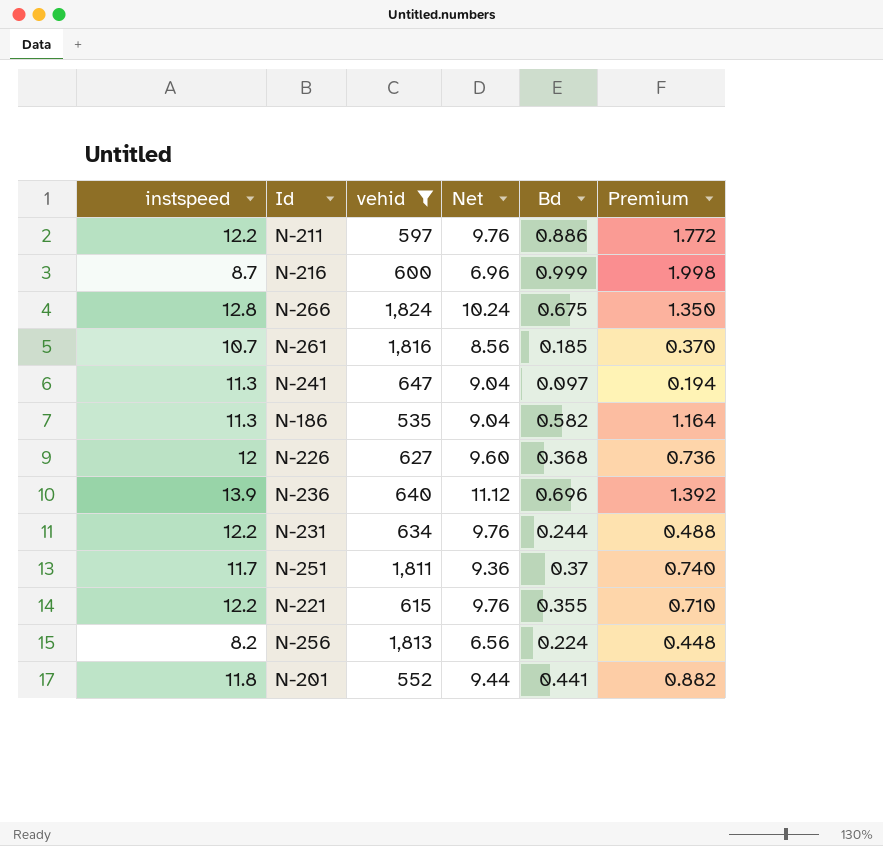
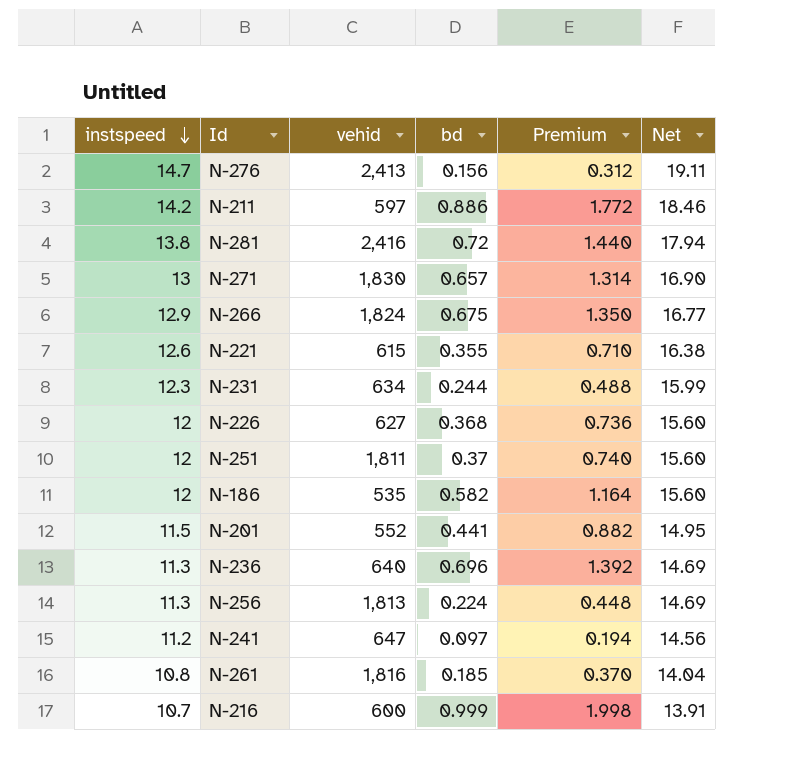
filter: vehid <= 1,824 -> none
row order: none -> instspeed descending
column name: Bd -> bd
column Net | formula: [instspeed] * 0.8 -> [instspeed] * 1.3
column Net | position: 4 -> 6
N-211 | instspeed: 12.2 -> 14.2
N-266 | instspeed: 12.8 -> 12.9
N-221 | instspeed: 12.2 -> 12.6
N-231 | instspeed: 12.2 -> 12.3
N-251 | instspeed: 11.7 -> 12
N-186 | instspeed: 11.3 -> 12
N-201 | instspeed: 11.8 -> 11.5
N-236 | instspeed: 13.9 -> 11.3
N-256 | instspeed: 8.2 -> 11.3
N-241 | instspeed: 11.3 -> 11.2
N-261 | instspeed: 10.7 -> 10.8
N-216 | instspeed: 8.7 -> 10.7

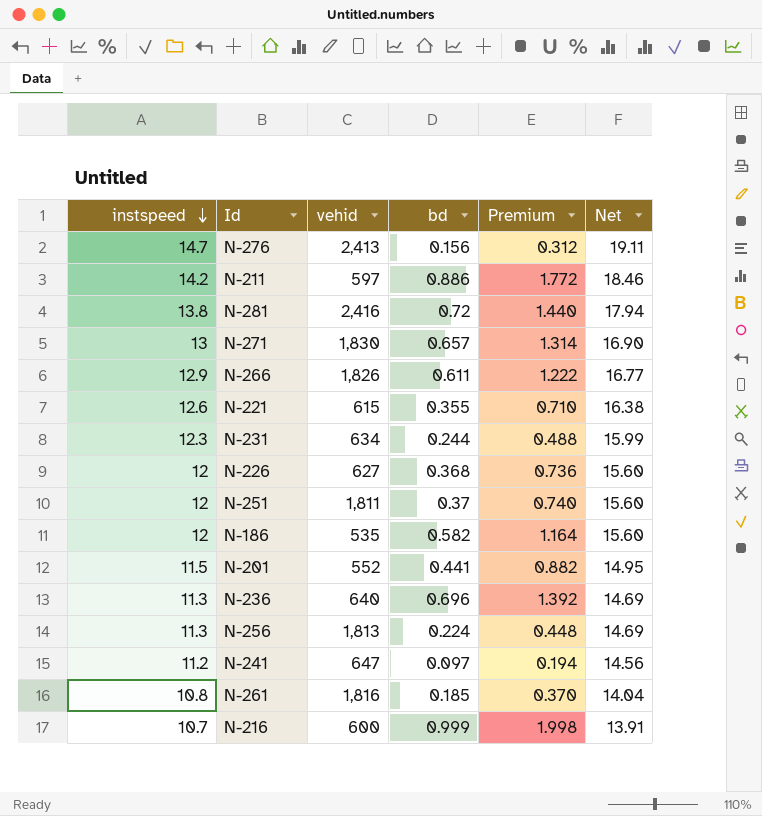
N-266 | vehid: 1,824 -> 1,826
N-266 | bd: 0.675 -> 0.611
N-266 | Premium: 1.350 -> 1.222

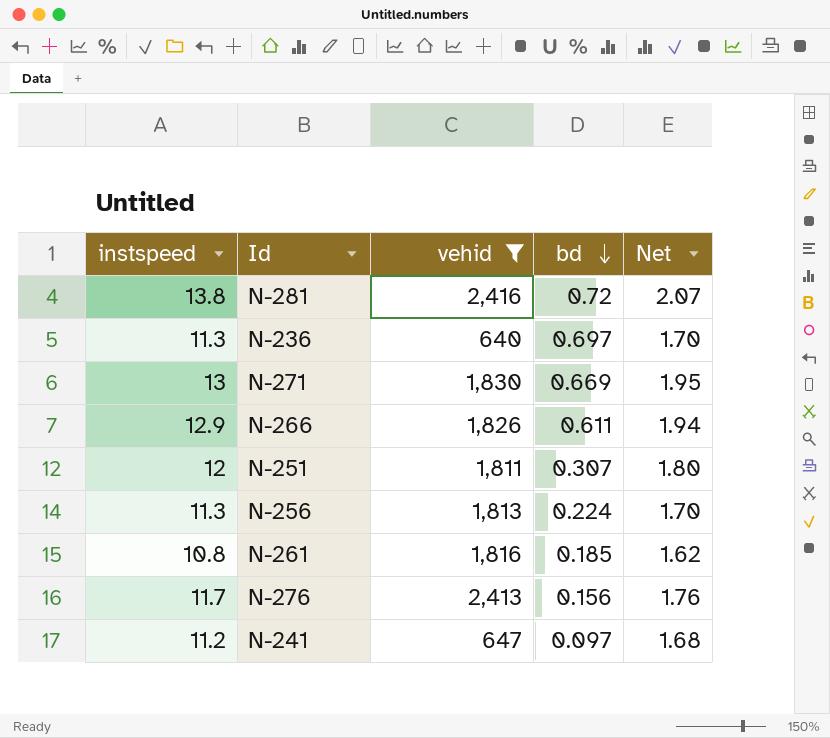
filter: none -> vehid >= 640
row order: instspeed descending -> bd descending
column Premium | formula: [bd] * 2 -> none
column Net | formula: [instspeed] * 1.3 -> [instspeed] * 0.15
N-236 | bd: 0.696 -> 0.697
N-271 | bd: 0.657 -> 0.669
N-251 | bd: 0.37 -> 0.307
N-276 | instspeed: 14.7 -> 11.7

